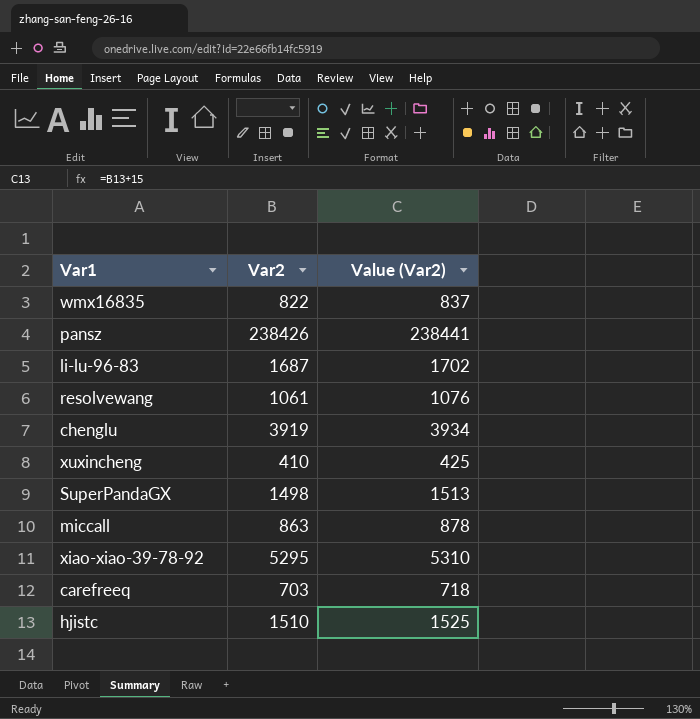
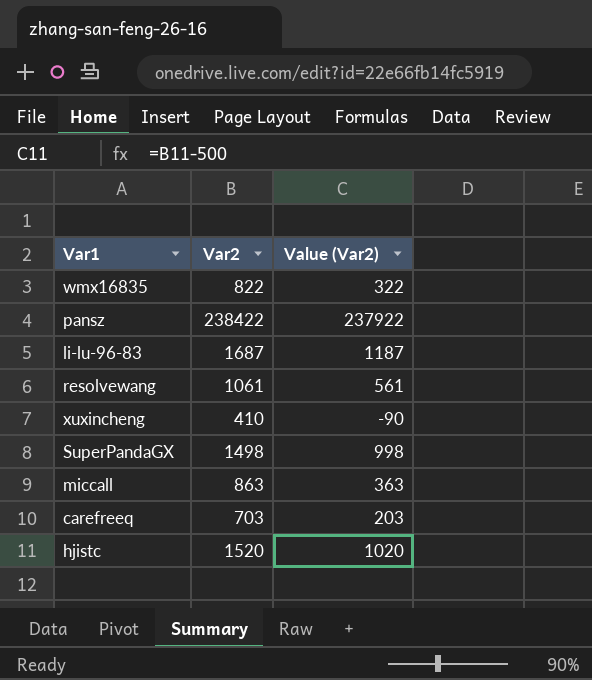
column Value (Var2) | formula: [Var2] + 15 -> [Var2] - 500
row chenglu: 3919 | 3934 -> none
row xiao-xiao-39-78-92: 5295 | 5310 -> none
pansz | Var2: 238426 -> 238422
hjistc | Var2: 1510 -> 1520

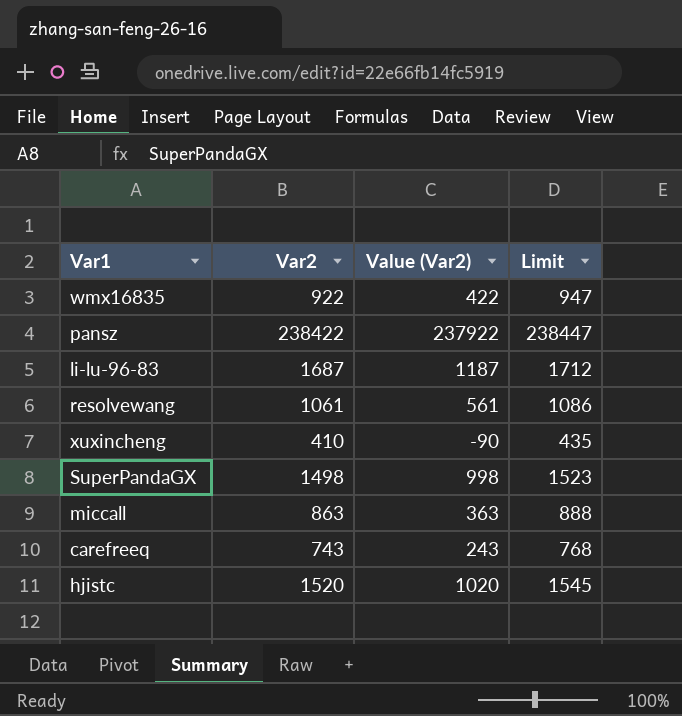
column Limit | formula: none -> [Var2] + 25
wmx16835 | Var2: 822 -> 922
wmx16835 | Value (Var2): 322 -> 422
carefreeq | Var2: 703 -> 743
carefreeq | Value (Var2): 203 -> 243

